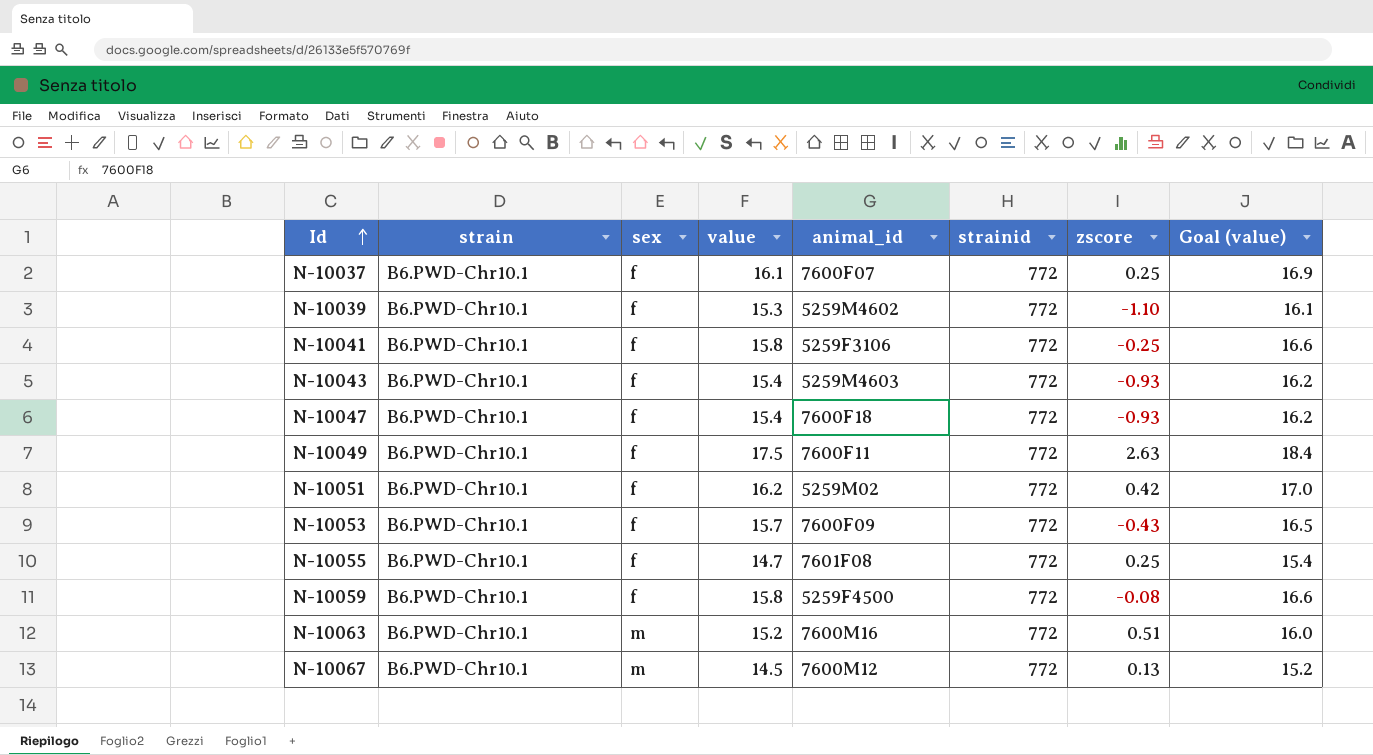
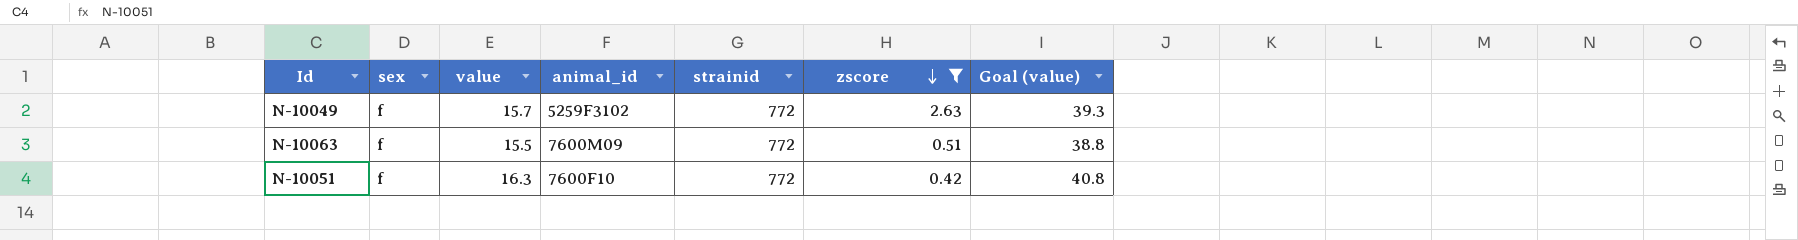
filter: none -> zscore >= 0.42
row order: Id ascending -> zscore descending
column strain | position: 2 -> none
column Goal (value) | formula: [value] * 1.05 -> [value] * 2.5
N-10049 | value: 17.5 -> 15.7
N-10049 | animal_id: 7600F11 -> 5259F3102
N-10063 | sex: m -> f
N-10063 | value: 15.2 -> 15.5
N-10063 | animal_id: 7600M16 -> 7600M09
N-10051 | value: 16.2 -> 16.3
N-10051 | animal_id: 5259M02 -> 7600F10

